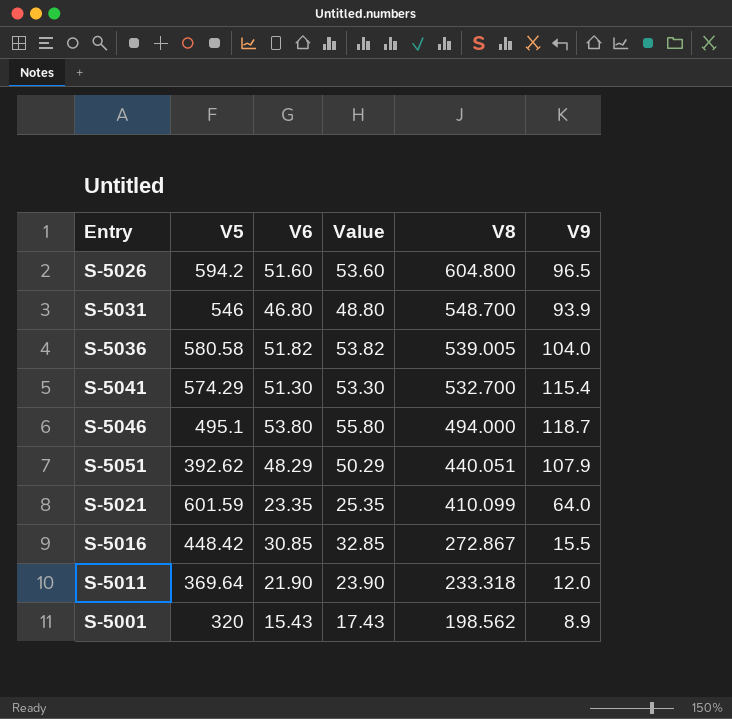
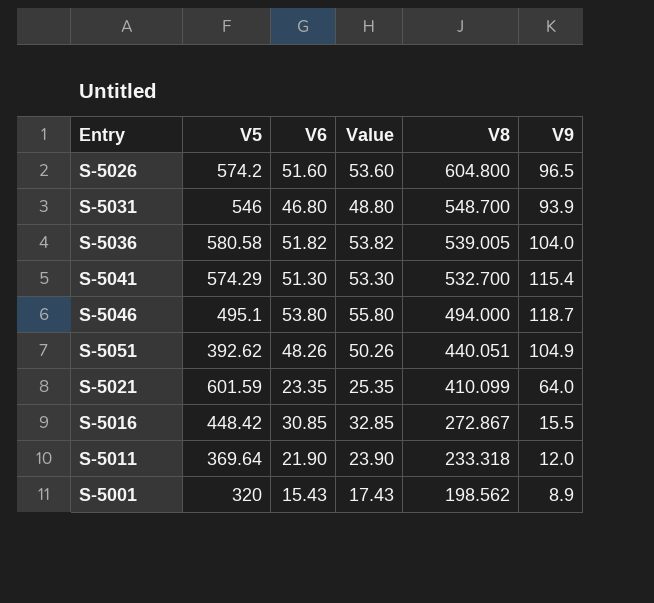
S-5026 | V5: 594.2 -> 574.2
S-5051 | V6: 48.29 -> 48.26
S-5051 | Value: 50.29 -> 50.26
S-5051 | V9: 107.9 -> 104.9

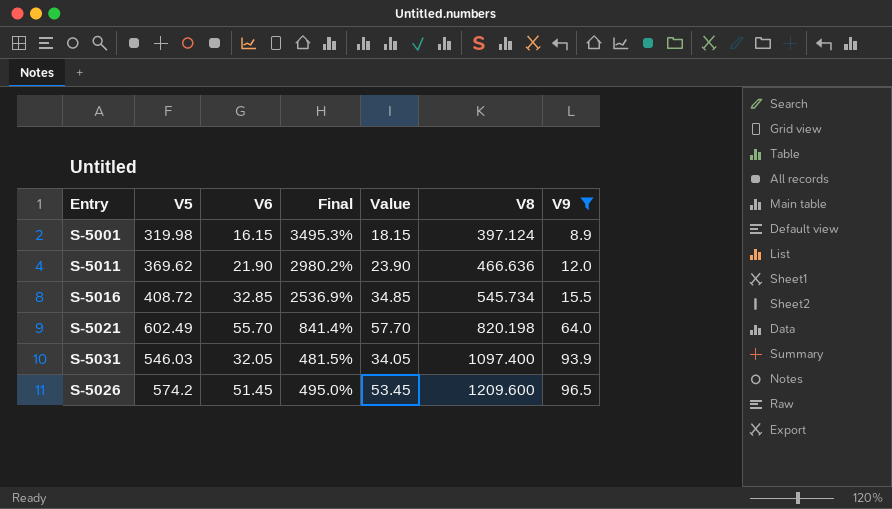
filter: none -> V9 <= 96.5
row order: V8 descending -> V8 ascending
column Final | formula: none -> ([V5] - [V9]) / [V9]
S-5001 | V5: 320 -> 319.98
S-5001 | V6: 15.43 -> 16.15
S-5001 | Value: 17.43 -> 18.15
S-5001 | V8: 198.562 -> 397.124
S-5011 | V5: 369.64 -> 369.62
S-5011 | V8: 233.318 -> 466.636
S-5016 | V5: 448.42 -> 408.72
S-5016 | V6: 30.85 -> 32.85
S-5016 | Value: 32.85 -> 34.85
S-5016 | V8: 272.867 -> 545.734
S-5021 | V5: 601.59 -> 602.49
S-5021 | V6: 23.35 -> 55.70
S-5021 | Value: 25.35 -> 57.70
S-5021 | V8: 410.099 -> 820.198
S-5031 | V5: 546 -> 546.03
S-5031 | V6: 46.80 -> 32.05
S-5031 | Value: 48.80 -> 34.05
S-5031 | V8: 548.700 -> 1097.400
S-5026 | V6: 51.60 -> 51.45
S-5026 | Value: 53.60 -> 53.45
S-5026 | V8: 604.800 -> 1209.600

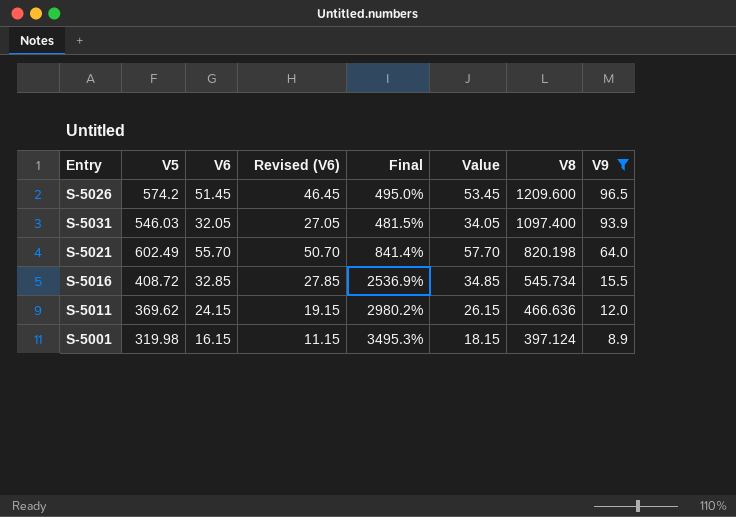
row order: V8 ascending -> V8 descending
column Revised (V6) | formula: none -> [V6] - 5
S-5011 | V6: 21.90 -> 24.15
S-5011 | Value: 23.90 -> 26.15

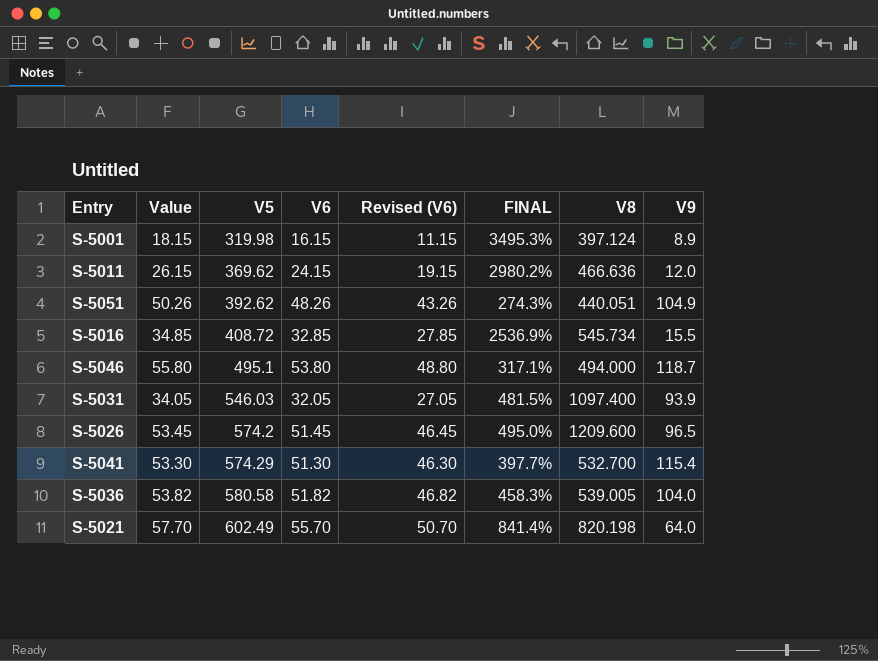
filter: V9 <= 96.5 -> none
row order: V8 descending -> V5 ascending
column Value | position: 6 -> 2
column name: Final -> FINAL

